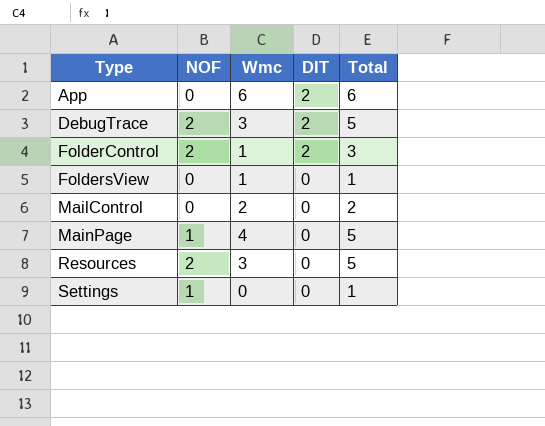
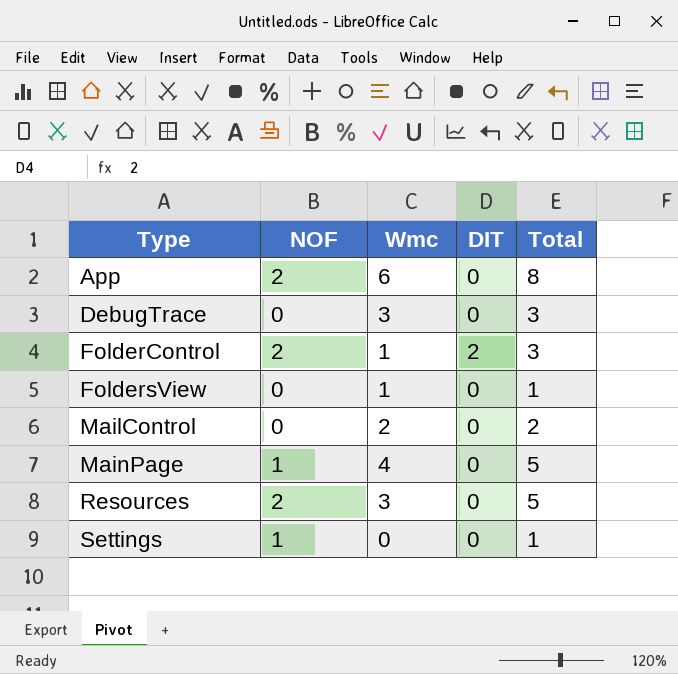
App | NOF: 0 -> 2
App | DIT: 2 -> 0
App | Total: 6 -> 8
DebugTrace | NOF: 2 -> 0
DebugTrace | DIT: 2 -> 0
DebugTrace | Total: 5 -> 3

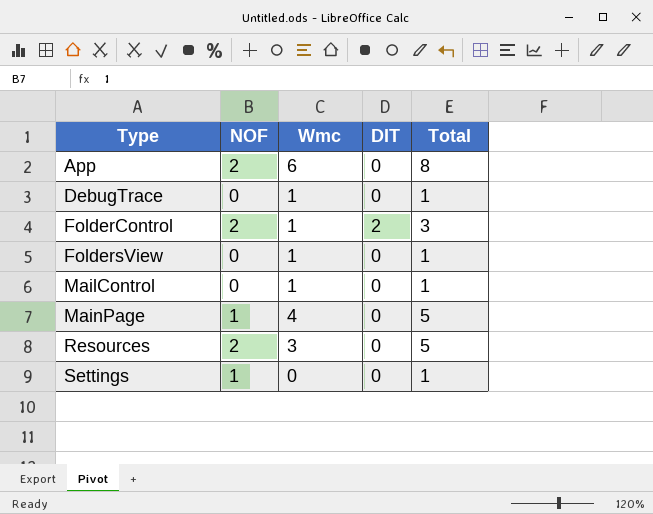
DebugTrace | Wmc: 3 -> 1
DebugTrace | Total: 3 -> 1
MailControl | Wmc: 2 -> 1
MailControl | Total: 2 -> 1

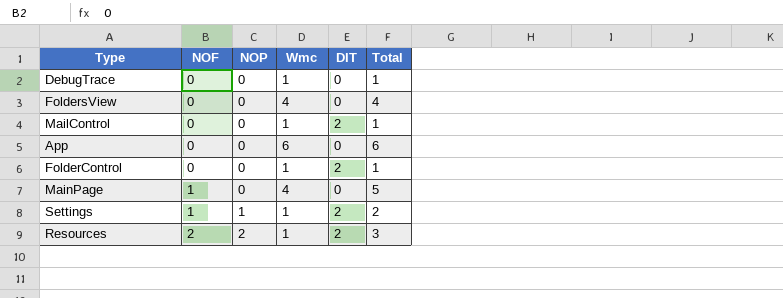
row order: Type ascending -> NOF ascending
column NOP | position: none -> 3
FoldersView | Wmc: 1 -> 4
FoldersView | Total: 1 -> 4
MailControl | DIT: 0 -> 2
App | NOF: 2 -> 0
App | Total: 8 -> 6
FolderControl | NOF: 2 -> 0
FolderControl | Total: 3 -> 1
Settings | Wmc: 0 -> 1
Settings | DIT: 0 -> 2
Settings | Total: 1 -> 2
Resources | Wmc: 3 -> 1
Resources | DIT: 0 -> 2
Resources | Total: 5 -> 3

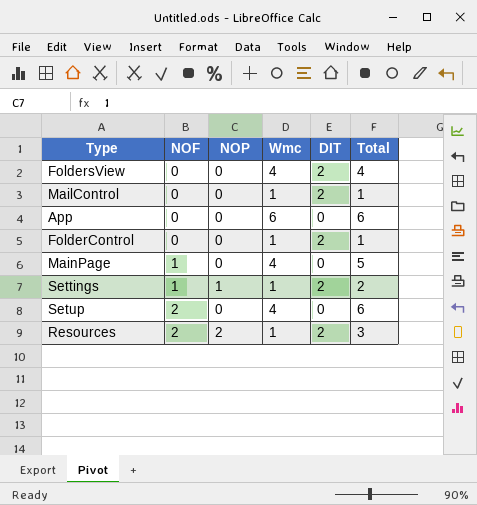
row DebugTrace: 0 | 0 | 1 | 0 | 1 -> none
FoldersView | DIT: 0 -> 2
row Setup: none -> 2 | 0 | 4 | 0 | 6

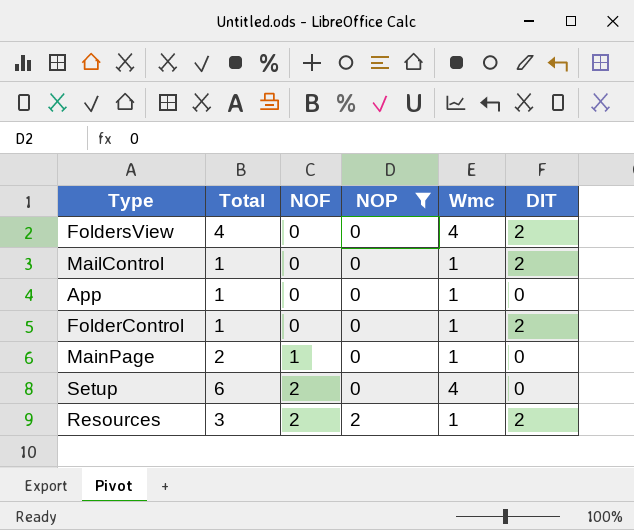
filter: none -> NOP != 1
column Total | position: 6 -> 2
App | Total: 6 -> 1
App | Wmc: 6 -> 1
MainPage | Total: 5 -> 2
MainPage | Wmc: 4 -> 1

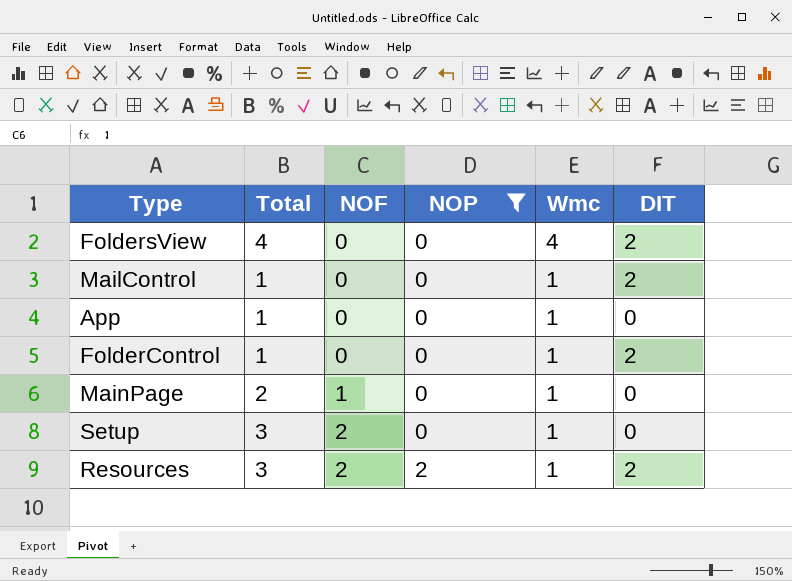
Setup | Total: 6 -> 3
Setup | Wmc: 4 -> 1

